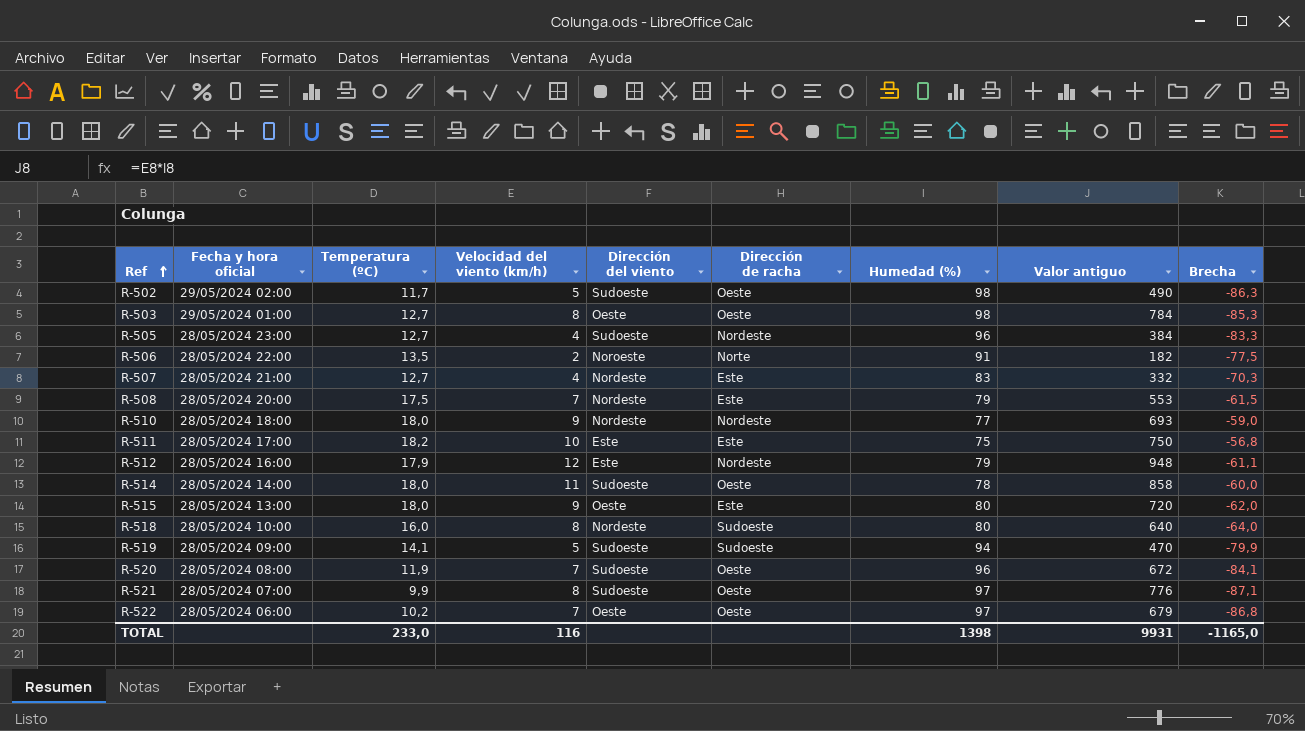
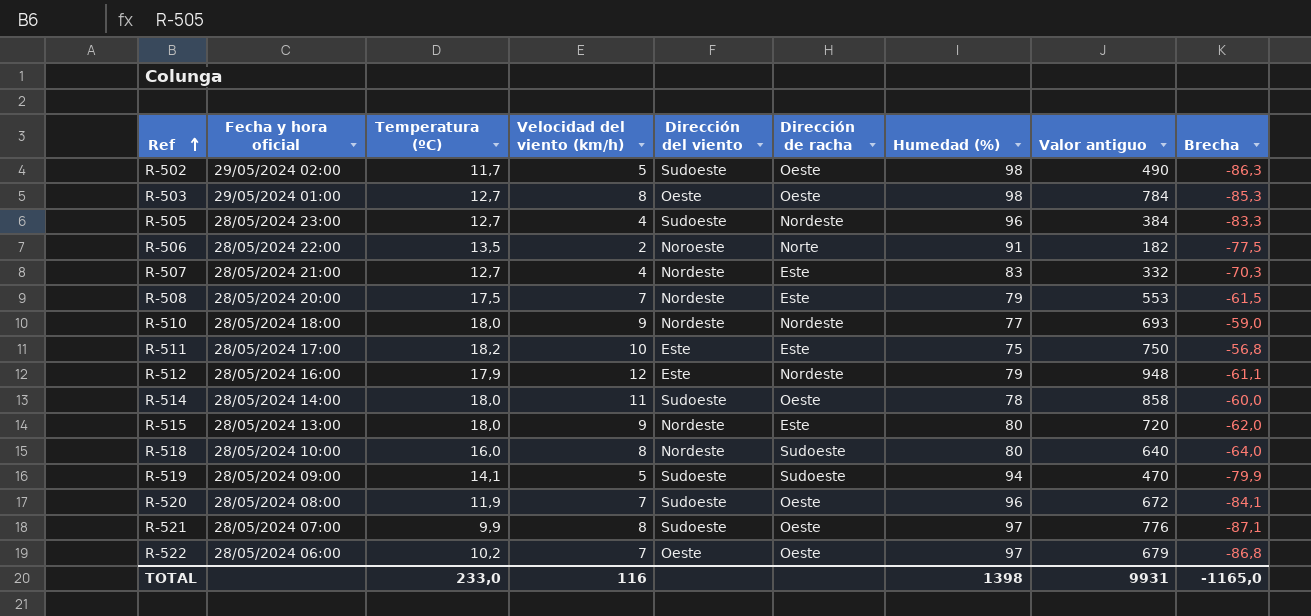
R-515 | Dirección del viento: Oeste -> Nordeste

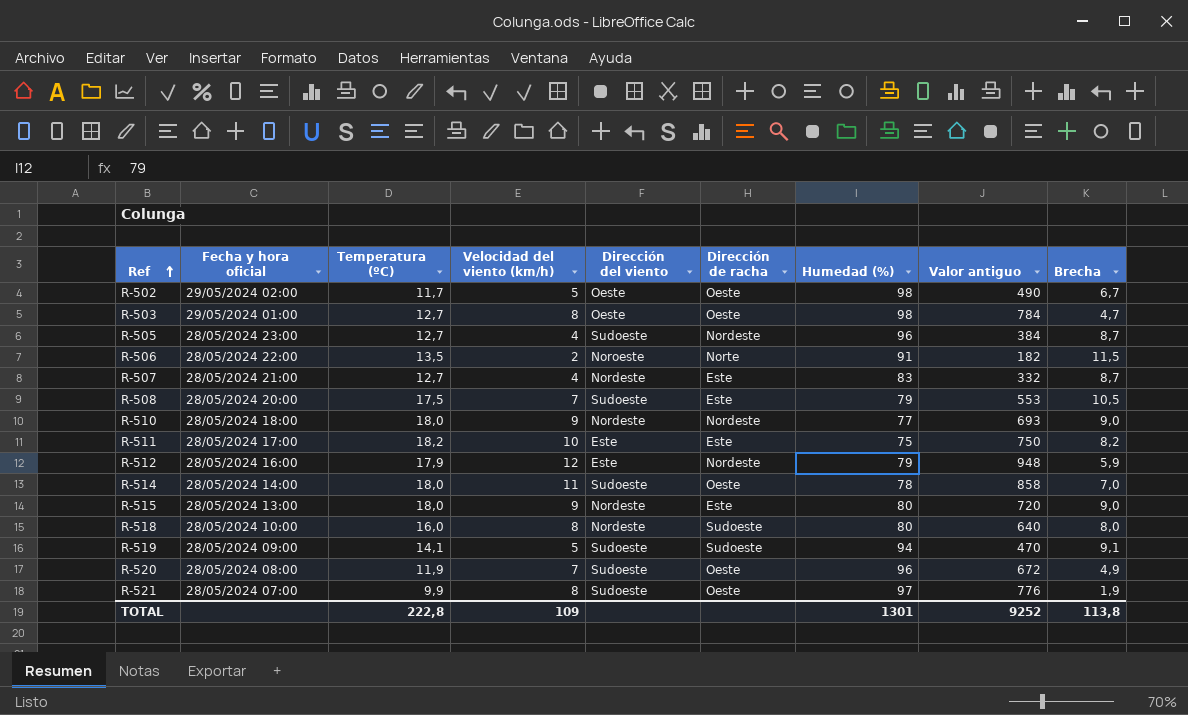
column Brecha | formula: [Temperatura (ºC)] - [Humedad (%)] -> [Temperatura (ºC)] - [Velocidad del viento (km/h)]
row R-522: 28/05/2024 06:00 | 10,2 | 7 | Oeste | Oeste | 97 | 679 | -86,8 -> none
R-502 | Dirección del viento: Sudoeste -> Oeste
R-508 | Dirección del viento: Nordeste -> Sudoeste
TOTAL | Temperatura (ºC): 233,0 -> 222,8
TOTAL | Velocidad del viento (km/h): 116 -> 109
TOTAL | Humedad (%): 1398 -> 1301
TOTAL | Valor antiguo: 9931 -> 9252
TOTAL | Brecha: -1165,0 -> 113,8

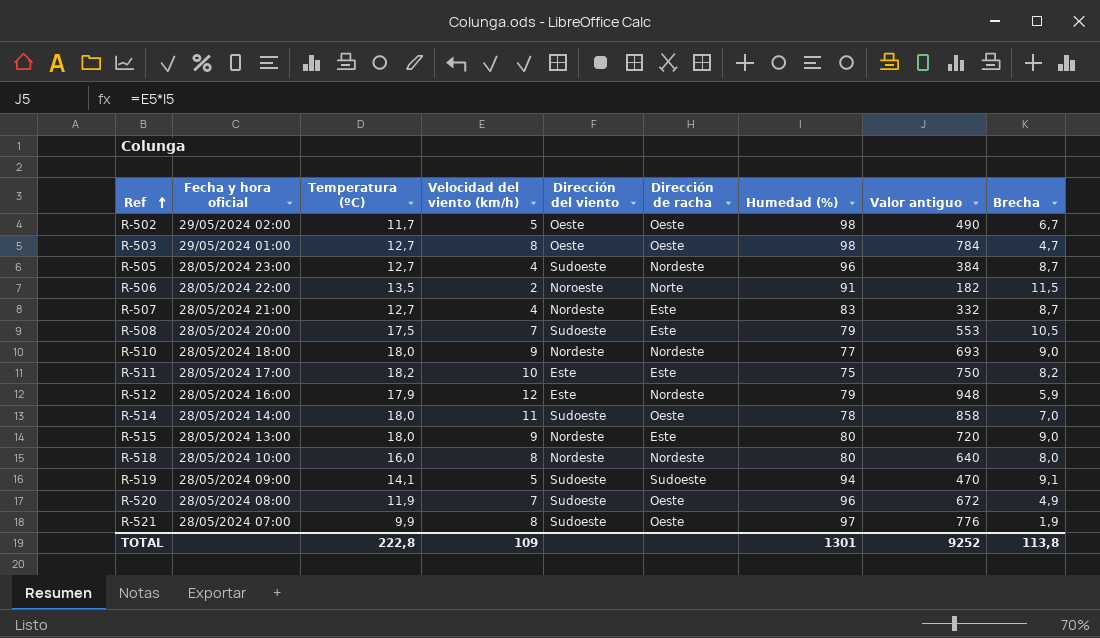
R-518 | Dirección de racha: Sudoeste -> Nordeste

